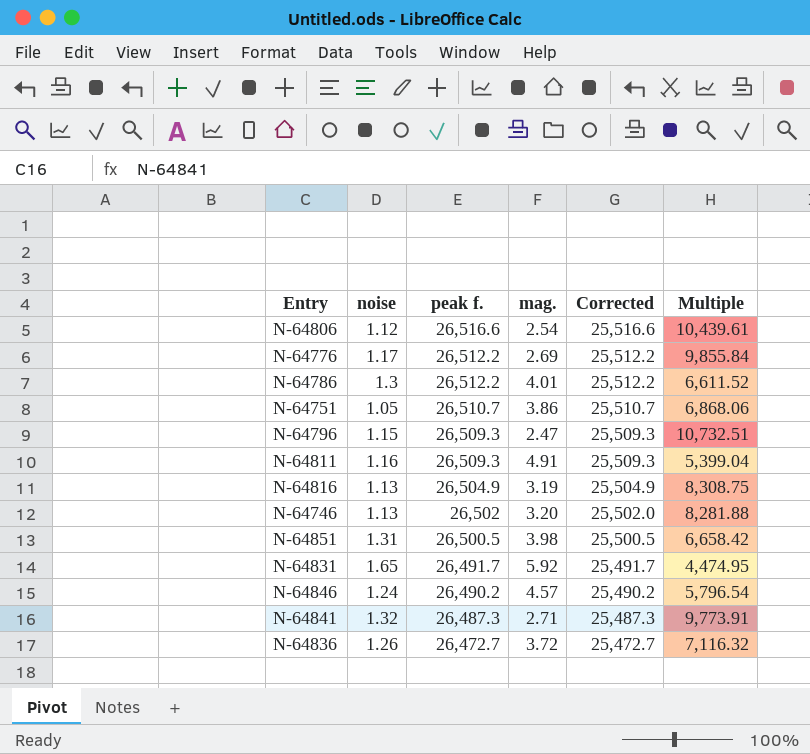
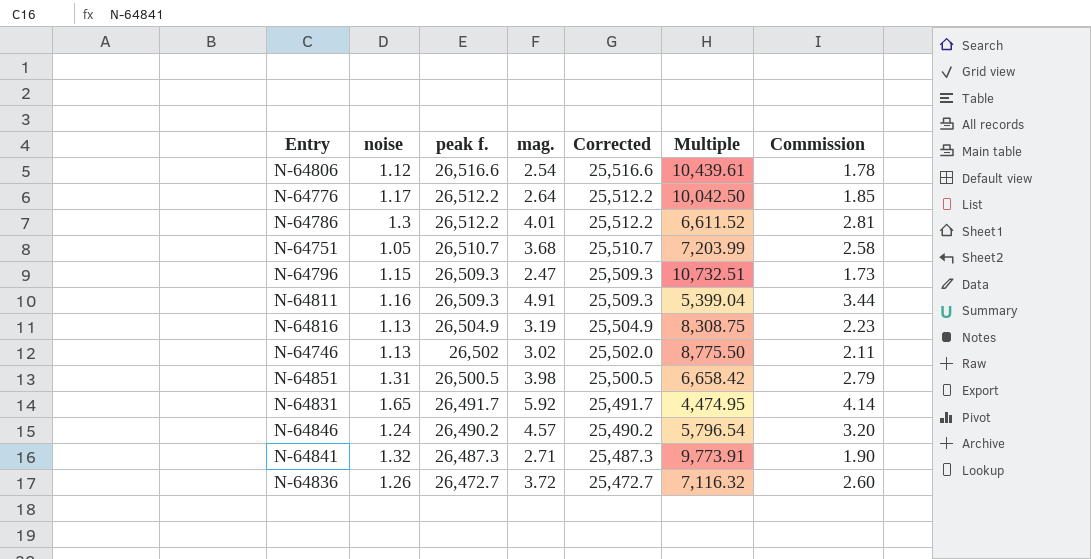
column Commission | formula: none -> [mag.] * 0.7
N-64776 | mag.: 2.69 -> 2.64
N-64776 | Multiple: 9,855.84 -> 10,042.50
N-64751 | mag.: 3.86 -> 3.68
N-64751 | Multiple: 6,868.06 -> 7,203.99
N-64746 | mag.: 3.20 -> 3.02
N-64746 | Multiple: 8,281.88 -> 8,775.50

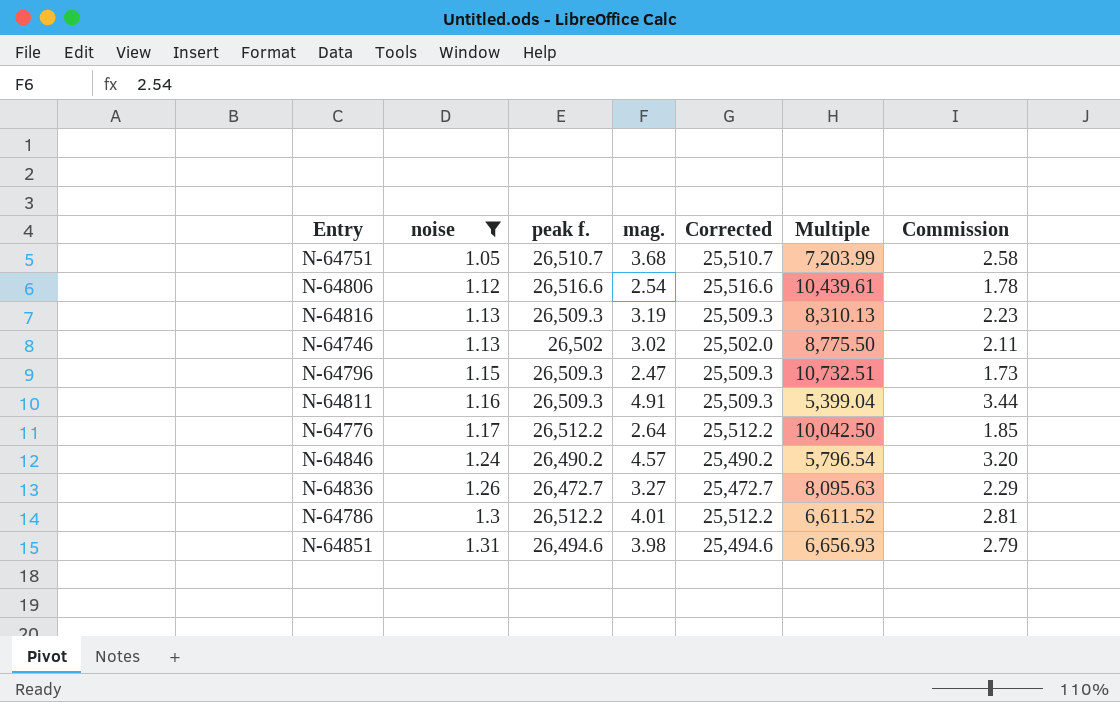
filter: none -> noise <= 1.31
row order: peak f. descending -> noise ascending
N-64816 | peak f.: 26,504.9 -> 26,509.3
N-64816 | Corrected: 25,504.9 -> 25,509.3
N-64816 | Multiple: 8,308.75 -> 8,310.13
N-64836 | mag.: 3.72 -> 3.27
N-64836 | Multiple: 7,116.32 -> 8,095.63
N-64836 | Commission: 2.60 -> 2.29
N-64851 | peak f.: 26,500.5 -> 26,494.6
N-64851 | Corrected: 25,500.5 -> 25,494.6
N-64851 | Multiple: 6,658.42 -> 6,656.93

